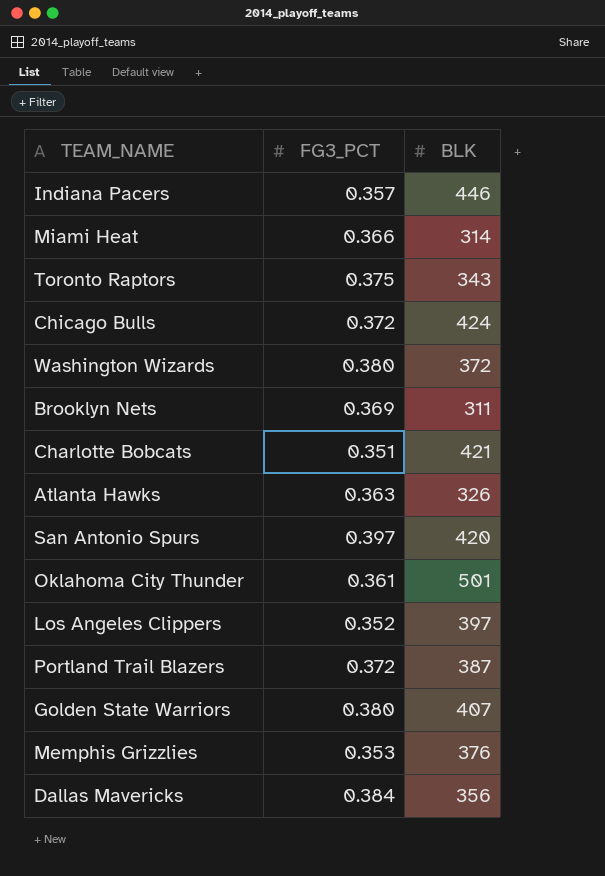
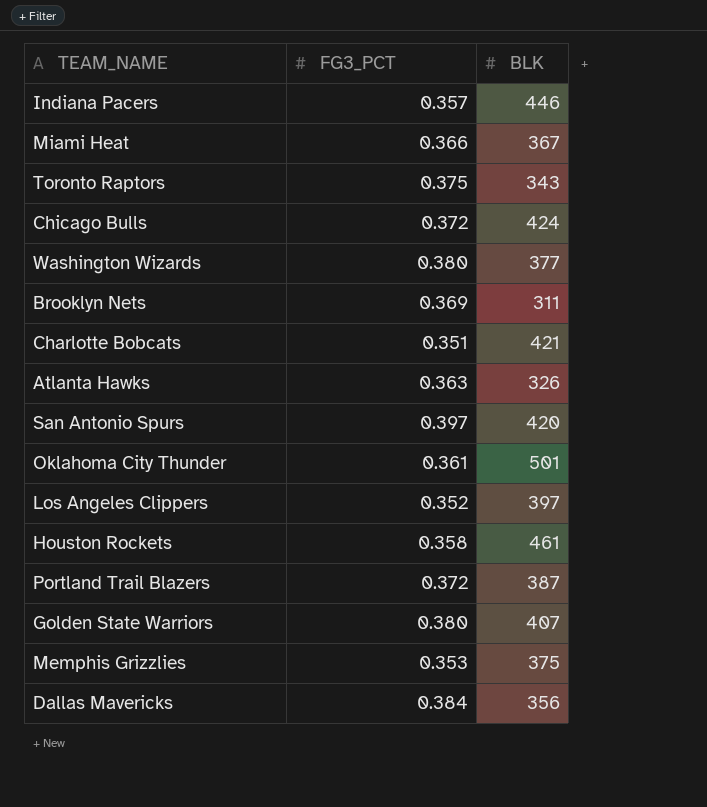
Miami Heat | BLK: 314 -> 367
Washington Wizards | BLK: 372 -> 377
row Houston Rockets: none -> 0.358 | 461
Memphis Grizzlies | BLK: 376 -> 375

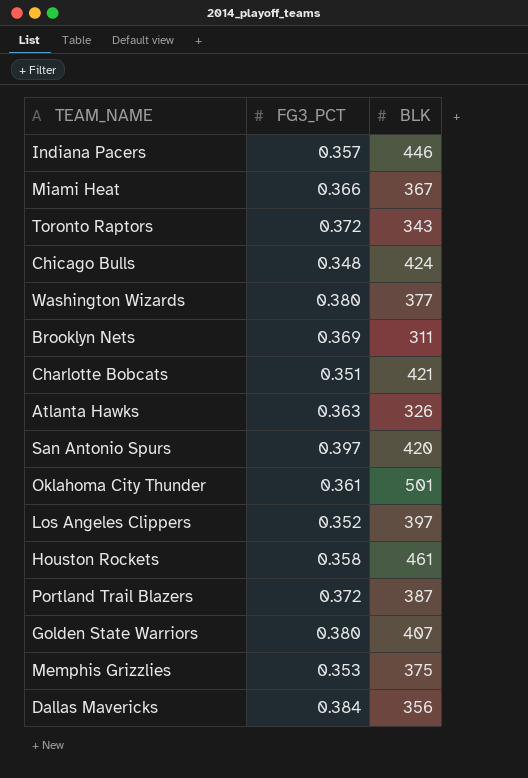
Toronto Raptors | FG3_PCT: 0.375 -> 0.372
Chicago Bulls | FG3_PCT: 0.372 -> 0.348

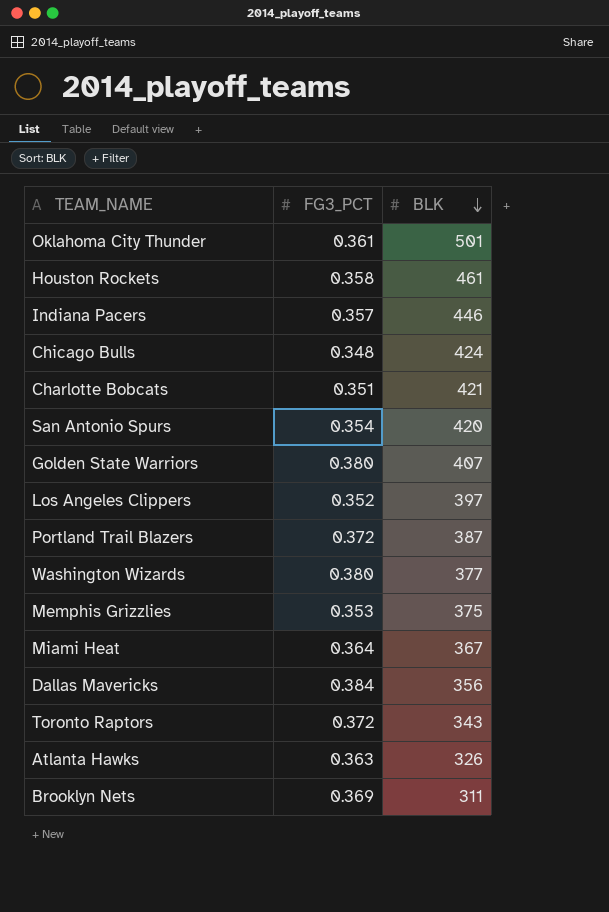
row order: none -> BLK descending
San Antonio Spurs | FG3_PCT: 0.397 -> 0.354
Miami Heat | FG3_PCT: 0.366 -> 0.364

